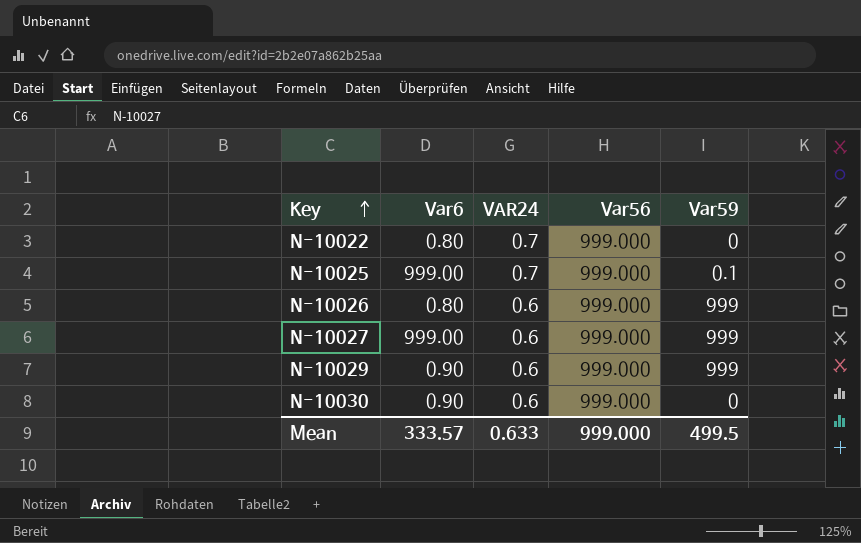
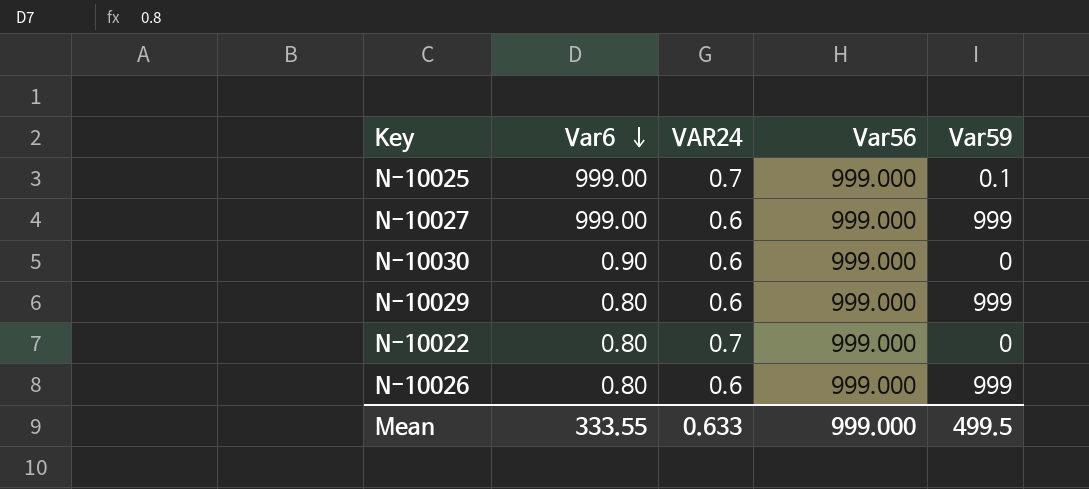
row order: Key ascending -> Var6 descending
N-10029 | Var6: 0.90 -> 0.80
Mean | Var6: 333.57 -> 333.55

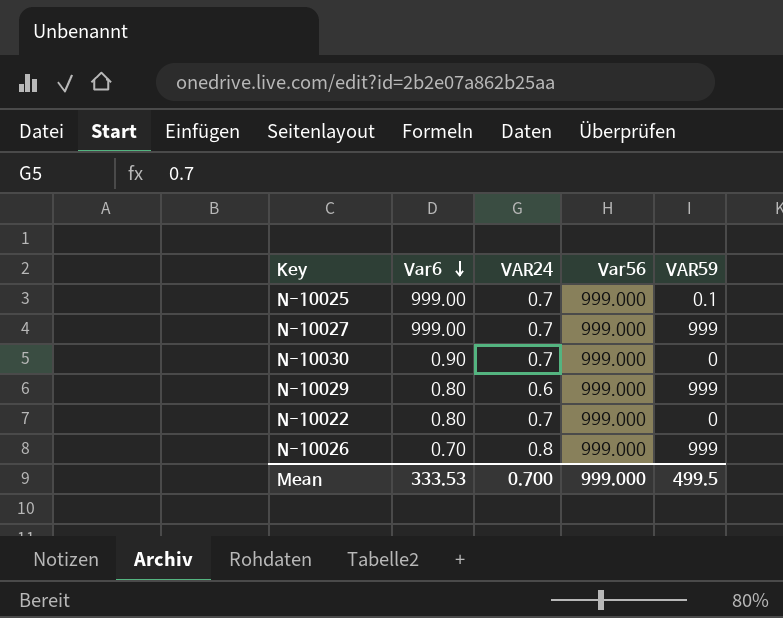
column name: Var59 -> VAR59
N-10027 | VAR24: 0.6 -> 0.7
N-10030 | VAR24: 0.6 -> 0.7
N-10026 | Var6: 0.80 -> 0.70
N-10026 | VAR24: 0.6 -> 0.8
Mean | Var6: 333.55 -> 333.53
Mean | VAR24: 0.633 -> 0.700

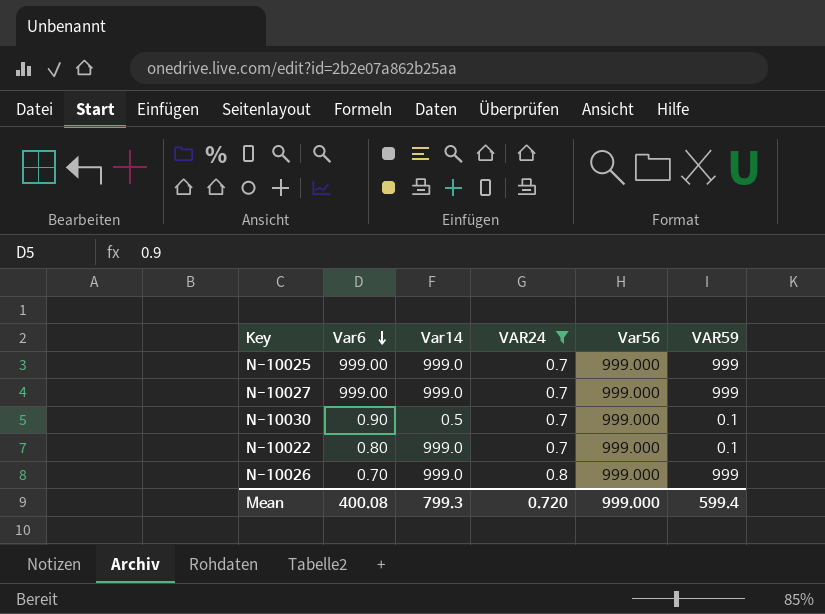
filter: none -> VAR24 != 0.6
column Var14 | position: none -> 3
N-10025 | VAR59: 0.1 -> 999
N-10030 | VAR59: 0 -> 0.1
N-10022 | VAR59: 0 -> 0.1
Mean | Var6: 333.53 -> 400.08
Mean | VAR24: 0.700 -> 0.720
Mean | VAR59: 499.5 -> 599.4

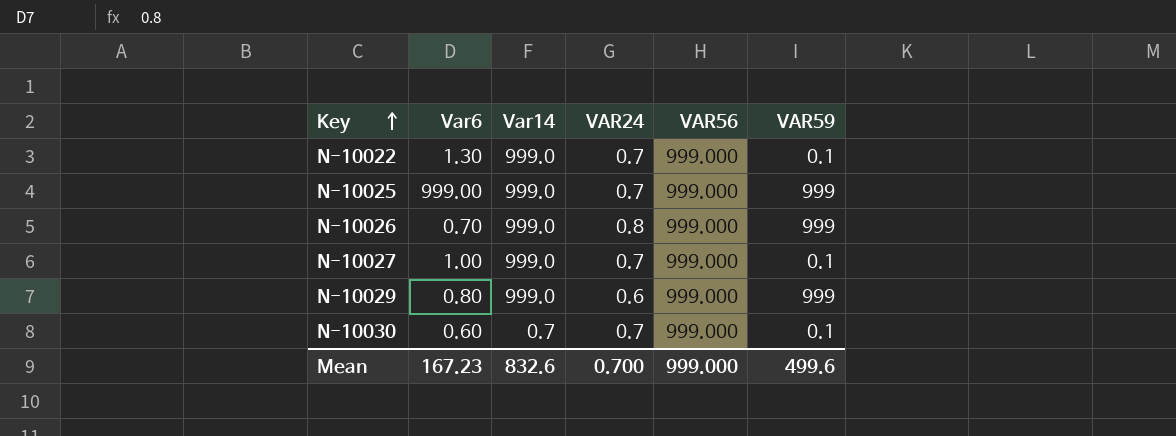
filter: VAR24 != 0.6 -> none
row order: Var6 descending -> Key ascending
column name: Var56 -> VAR56
N-10022 | Var6: 0.80 -> 1.30
N-10027 | Var6: 999.00 -> 1.00
N-10027 | VAR59: 999 -> 0.1
N-10030 | Var6: 0.90 -> 0.60
N-10030 | Var14: 0.5 -> 0.7
Mean | Var6: 400.08 -> 167.23
Mean | Var14: 799.3 -> 832.6
Mean | VAR24: 0.720 -> 0.700
Mean | VAR59: 599.4 -> 499.6

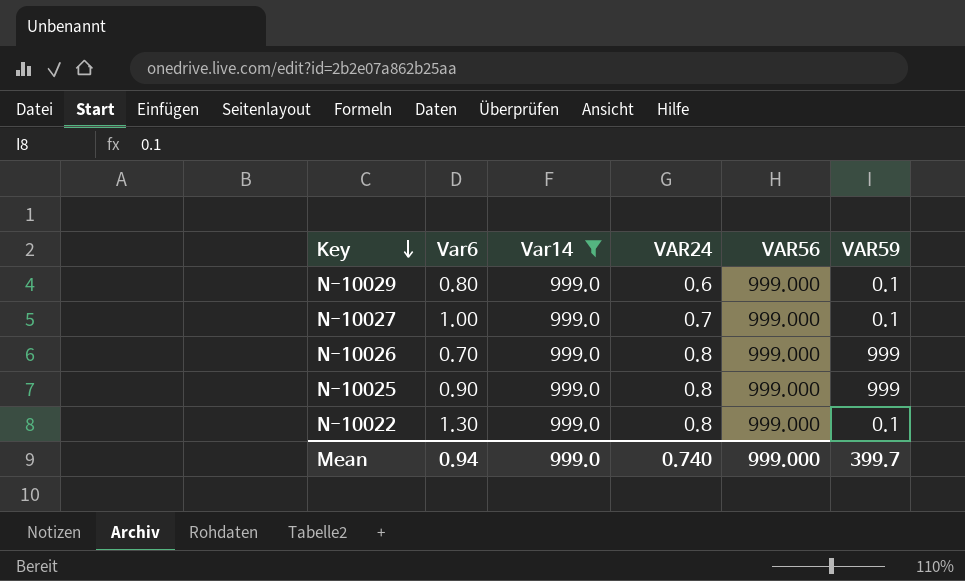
filter: none -> Var14 = 999.0
row order: Key ascending -> Key descending
N-10029 | VAR59: 999 -> 0.1
N-10025 | Var6: 999.00 -> 0.90
N-10025 | VAR24: 0.7 -> 0.8
N-10022 | VAR24: 0.7 -> 0.8
Mean | Var6: 167.23 -> 0.94
Mean | Var14: 832.6 -> 999.0
Mean | VAR24: 0.700 -> 0.740
Mean | VAR59: 499.6 -> 399.7

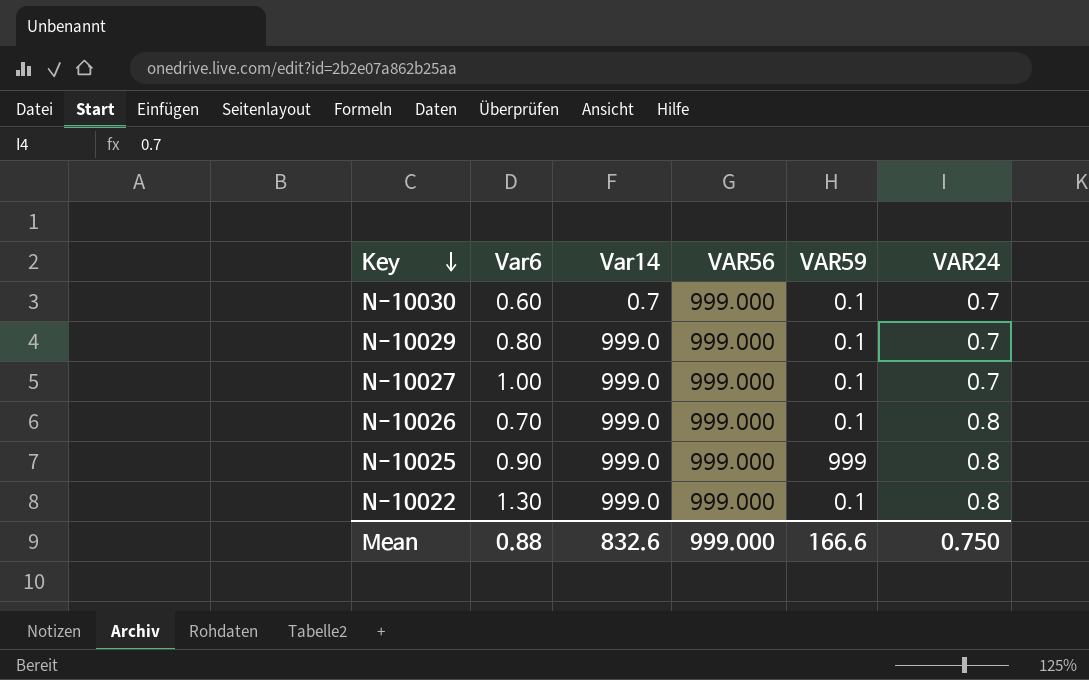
filter: Var14 = 999.0 -> none
column VAR24 | position: 4 -> 6
N-10029 | VAR24: 0.6 -> 0.7
N-10026 | VAR59: 999 -> 0.1
Mean | Var6: 0.94 -> 0.88
Mean | Var14: 999.0 -> 832.6
Mean | VAR59: 399.7 -> 166.6
Mean | VAR24: 0.740 -> 0.750

